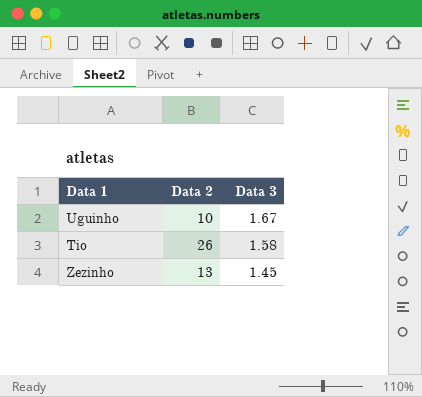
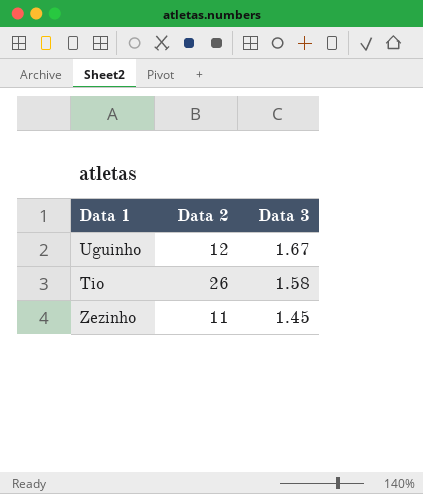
Uguinho | Data 2: 10 -> 12
Zezinho | Data 2: 13 -> 11

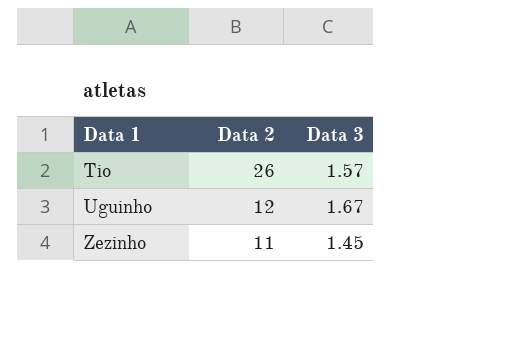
row order: Data 3 descending -> Data 1 ascending
Tio | Data 3: 1.58 -> 1.57

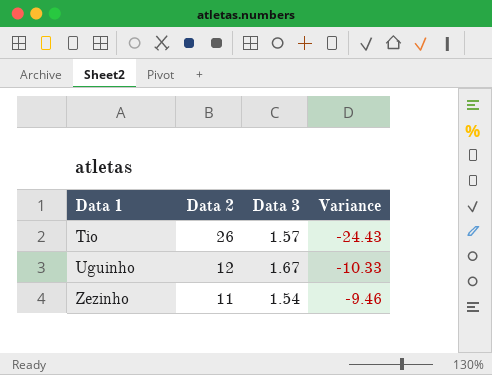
column Variance | formula: none -> [Data 3] - [Data 2]
Zezinho | Data 3: 1.45 -> 1.54

